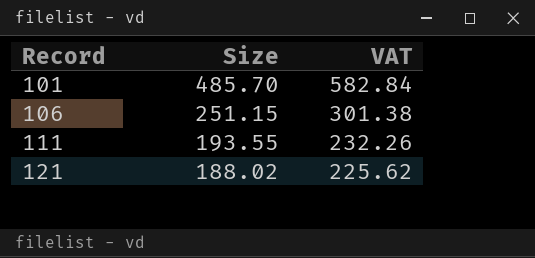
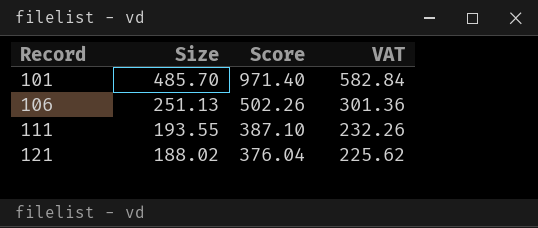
column Score | formula: none -> [Size] * 2
106 | Size: 251.15 -> 251.13
106 | VAT: 301.38 -> 301.36

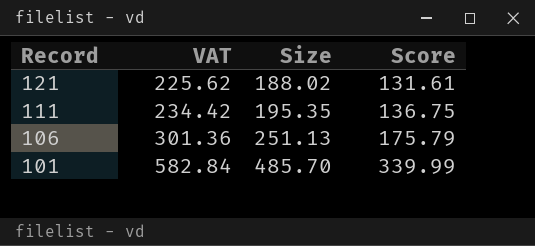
row order: Record ascending -> Record descending
column VAT | position: 4 -> 2
column Score | formula: [Size] * 2 -> [Size] * 0.7
111 | VAT: 232.26 -> 234.42
111 | Size: 193.55 -> 195.35

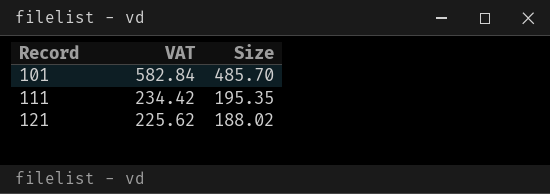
row order: Record descending -> Record ascending
column Score | formula: [Size] * 0.7 -> none
row 106: 301.36 | 251.13 | 175.79 -> none

